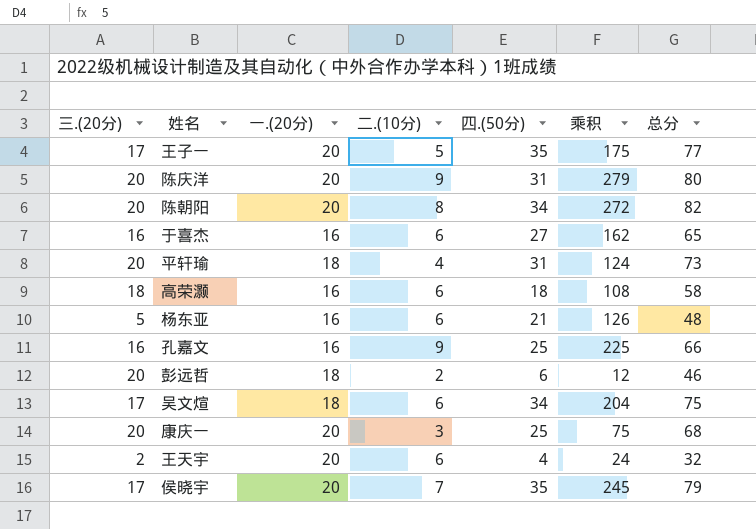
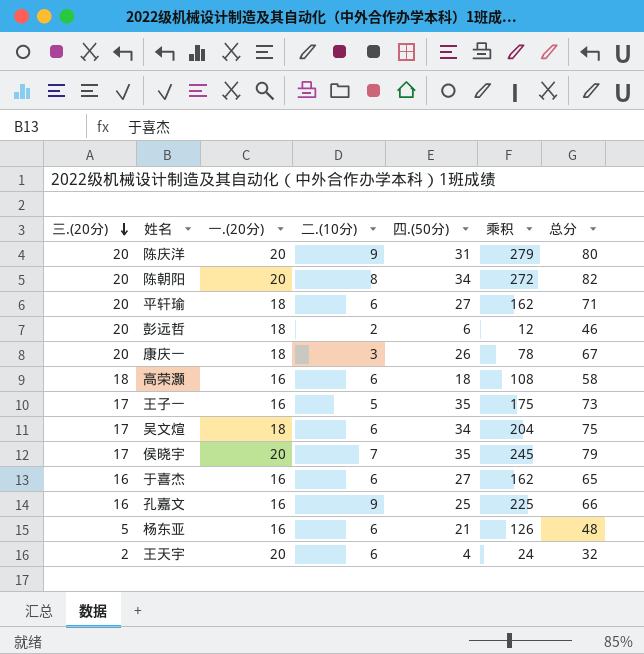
row order: none -> 三.(20分) descending
平轩瑜 | 二.(10分): 4 -> 6
平轩瑜 | 四.(50分): 31 -> 27
平轩瑜 | 乘积: 124 -> 162
平轩瑜 | 总分: 73 -> 71
康庆一 | 一.(20分): 20 -> 18
康庆一 | 四.(50分): 25 -> 26
康庆一 | 乘积: 75 -> 78
康庆一 | 总分: 68 -> 67
王子一 | 一.(20分): 20 -> 16
王子一 | 总分: 77 -> 73

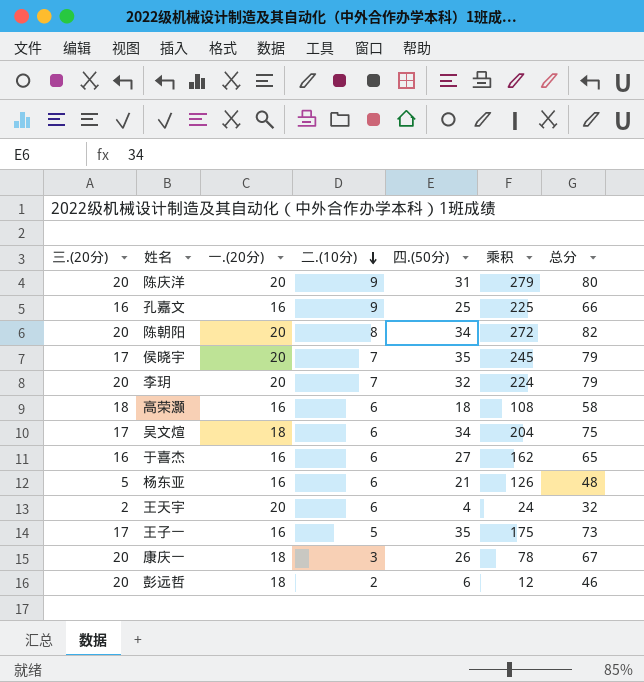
row order: 三.(20分) descending -> 二.(10分) descending
row 平轩瑜: 20 | 18 | 6 | 27 | 162 | 71 -> none
row 李玥: none -> 20 | 20 | 7 | 32 | 224 | 79

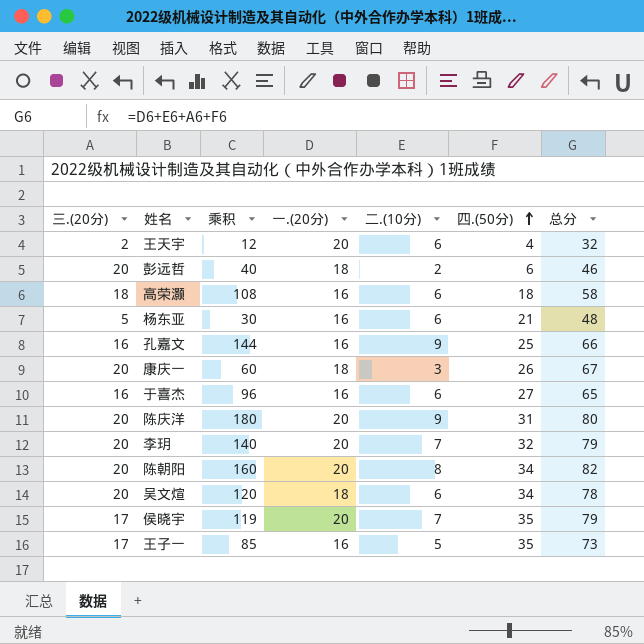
row order: 二.(10分) descending -> 四.(50分) ascending
column 乘积 | formula: [二.(10分)] * [四.(50分)] -> [三.(20分)] * [二.(10分)]
column 乘积 | position: 6 -> 3
吴文煊 | 三.(20分): 17 -> 20
吴文煊 | 总分: 75 -> 78

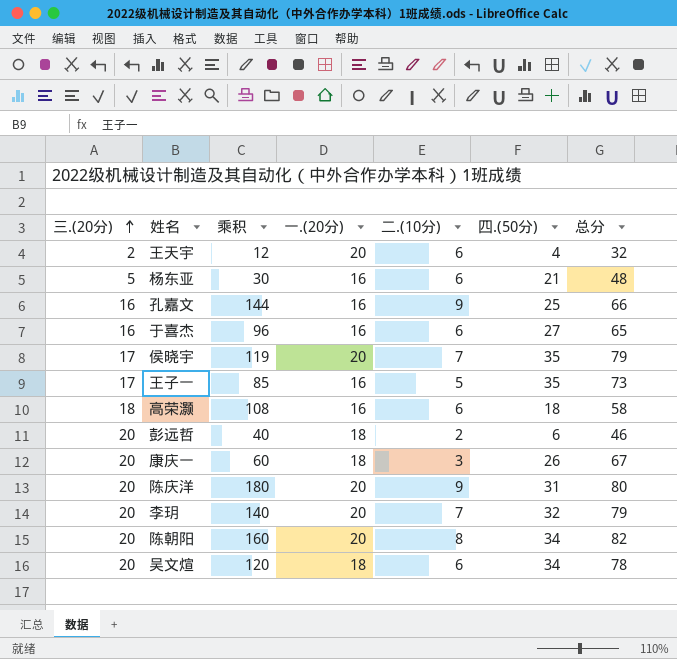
row order: 四.(50分) ascending -> 三.(20分) ascending

